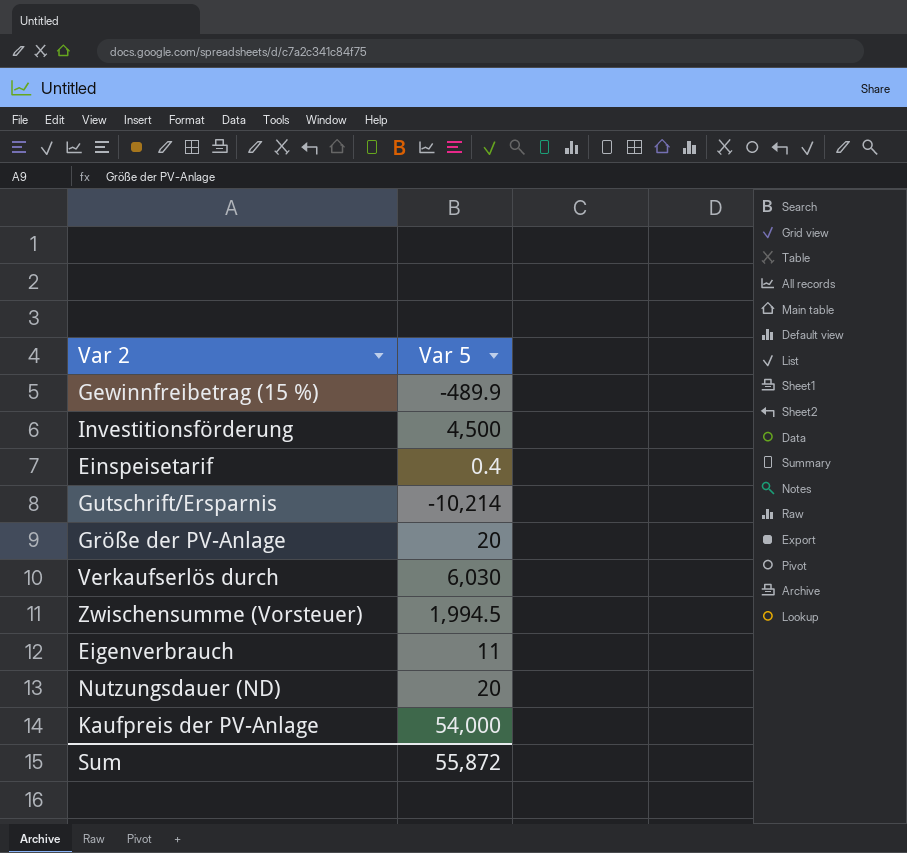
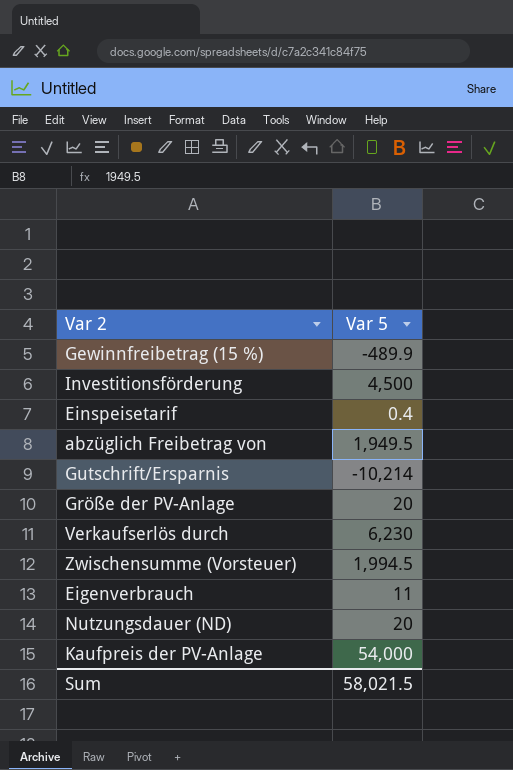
row abzüglich Freibetrag von: none -> 1,949.5
Verkaufserlös durch | Var 5: 6,030 -> 6,230
Sum | Var 5: 55,872 -> 58,021.5

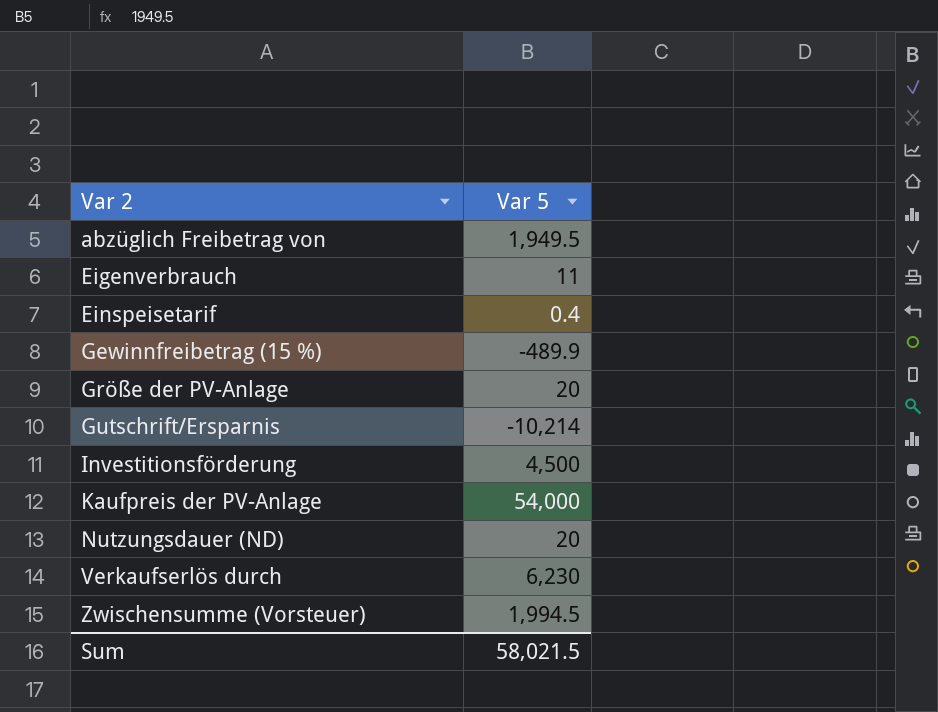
row order: none -> Var 2 ascending

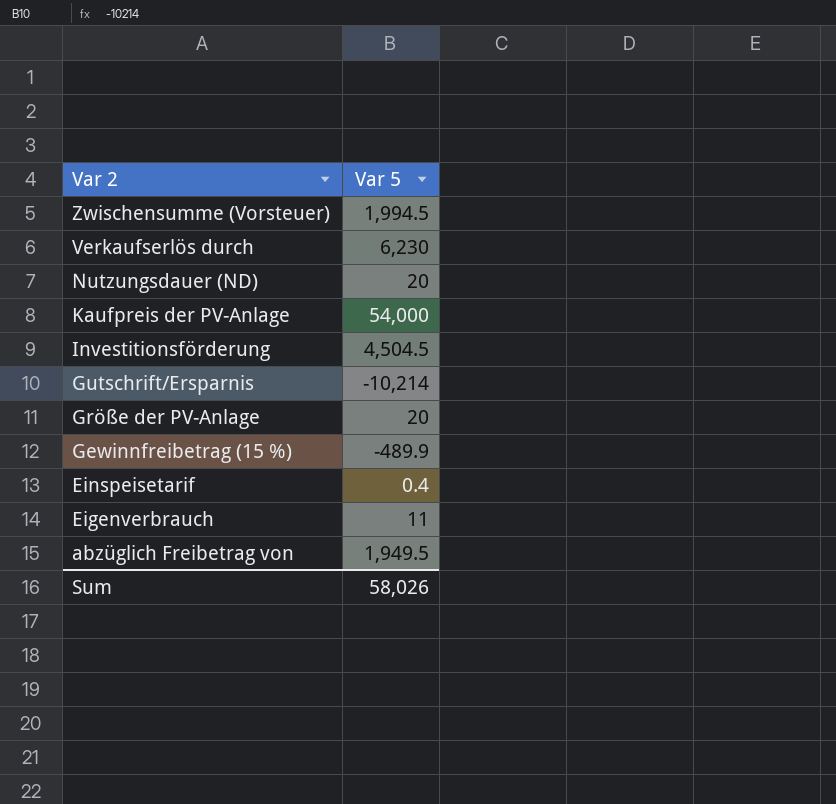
row order: Var 2 ascending -> Var 2 descending
Investitionsförderung | Var 5: 4,500 -> 4,504.5
Sum | Var 5: 58,021.5 -> 58,026

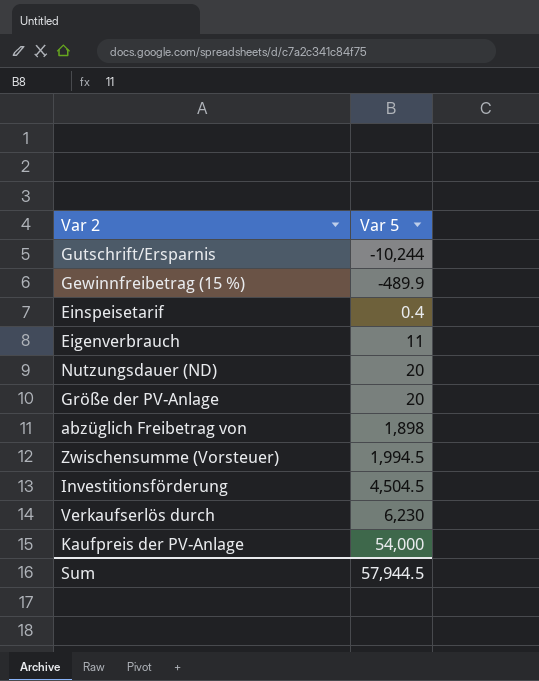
row order: Var 2 descending -> Var 5 ascending
Gutschrift/Ersparnis | Var 5: -10,214 -> -10,244
abzüglich Freibetrag von | Var 5: 1,949.5 -> 1,898
Sum | Var 5: 58,026 -> 57,944.5

